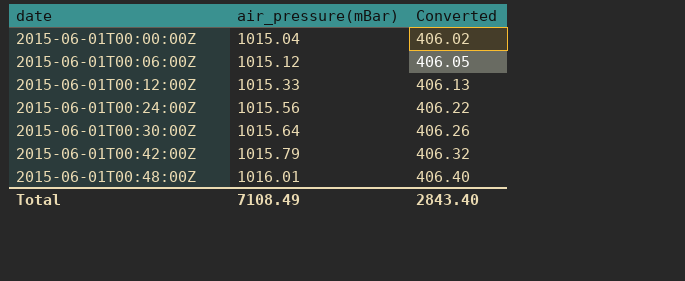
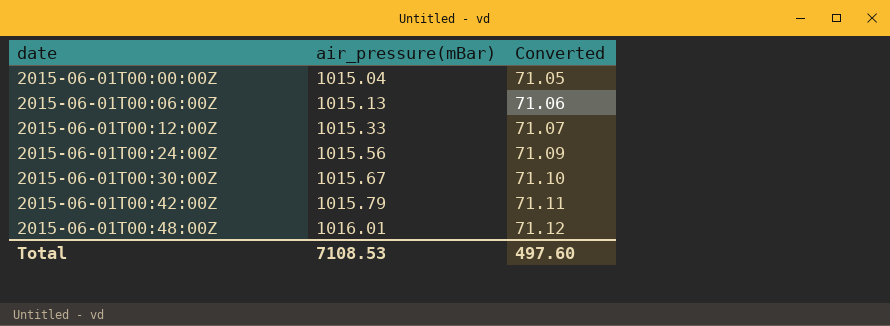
column Converted | formula: [air_pressure(mBar)] * 0.4 -> [air_pressure(mBar)] * 0.07
2015-06-01T00:06:00Z | air_pressure(mBar): 1015.12 -> 1015.13
2015-06-01T00:30:00Z | air_pressure(mBar): 1015.64 -> 1015.67
Total | air_pressure(mBar): 7108.49 -> 7108.53
Total | Converted: 2843.40 -> 497.60

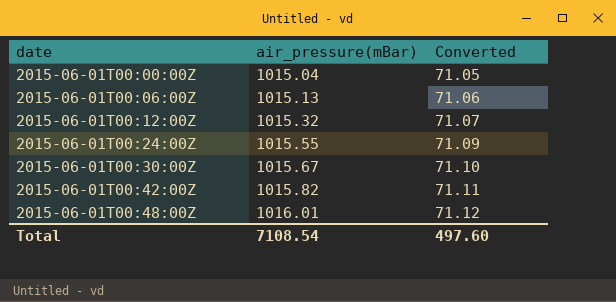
2015-06-01T00:12:00Z | air_pressure(mBar): 1015.33 -> 1015.32
2015-06-01T00:24:00Z | air_pressure(mBar): 1015.56 -> 1015.55
2015-06-01T00:42:00Z | air_pressure(mBar): 1015.79 -> 1015.82
Total | air_pressure(mBar): 7108.53 -> 7108.54

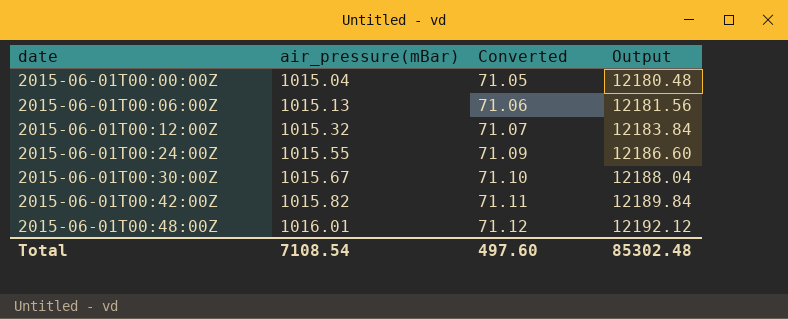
column Output | formula: none -> [air_pressure(mBar)] * 12

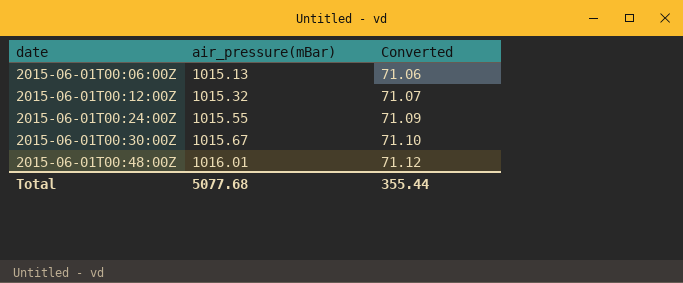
column Output | formula: [air_pressure(mBar)] * 12 -> none
row 2015-06-01T00:00:00Z: 1015.04 | 71.05 | 12180.48 -> none
row 2015-06-01T00:42:00Z: 1015.82 | 71.11 | 12189.84 -> none
Total | air_pressure(mBar): 7108.54 -> 5077.68
Total | Converted: 497.60 -> 355.44

